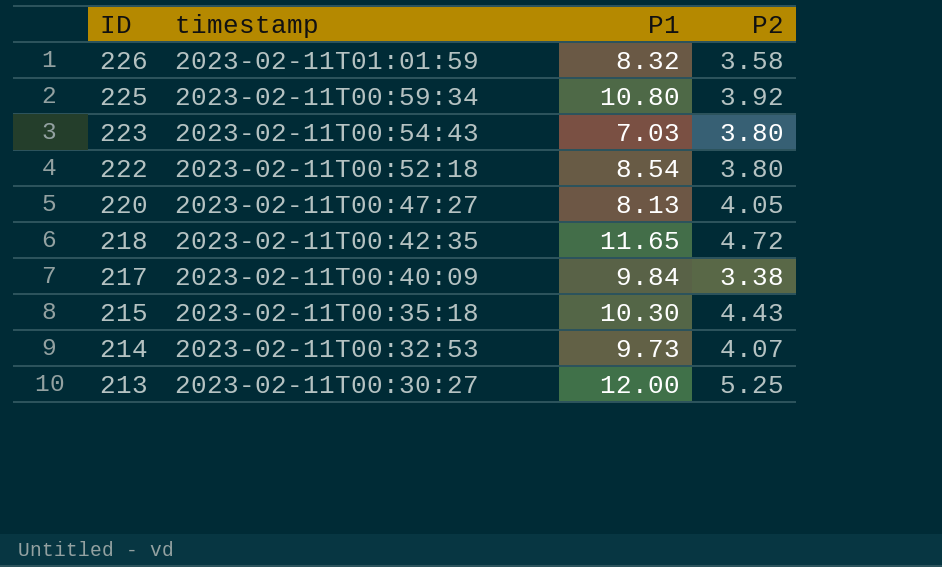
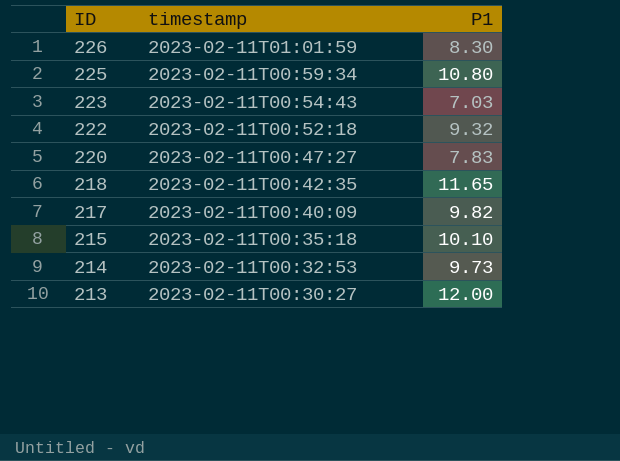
column P2 | position: 4 -> none
226 | P1: 8.32 -> 8.30
222 | P1: 8.54 -> 9.32
220 | P1: 8.13 -> 7.83
217 | P1: 9.84 -> 9.82
215 | P1: 10.30 -> 10.10

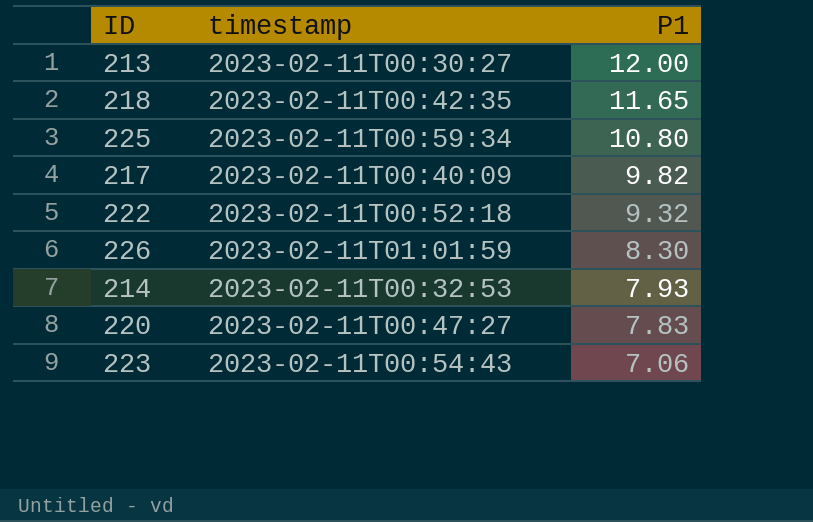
row order: ID descending -> P1 descending
row 215: 2023-02-11T00:35:18 | 10.10 -> none
214 | P1: 9.73 -> 7.93
223 | P1: 7.03 -> 7.06

